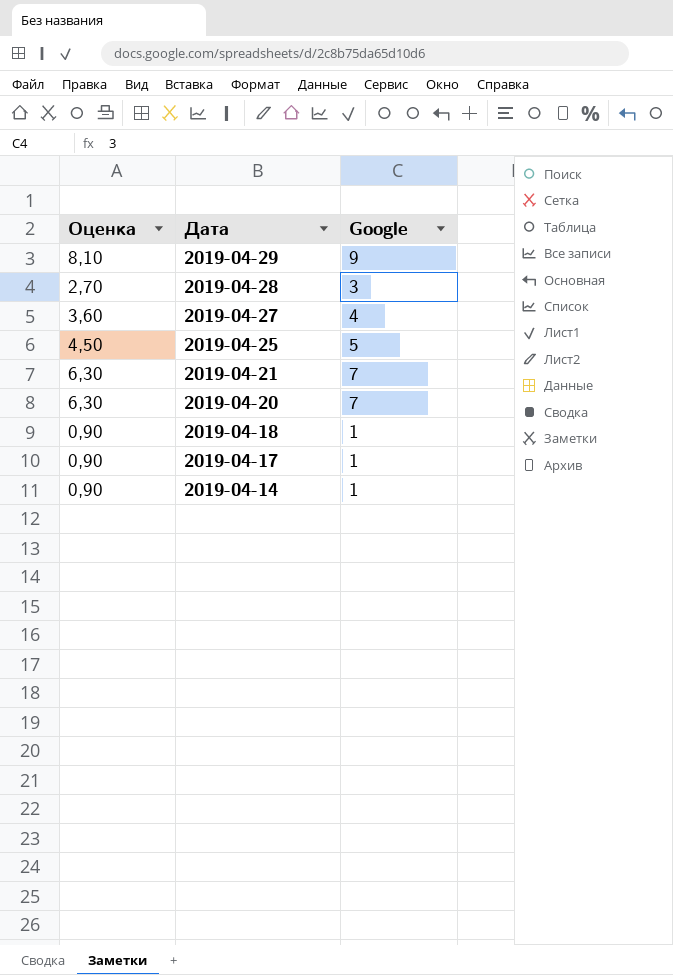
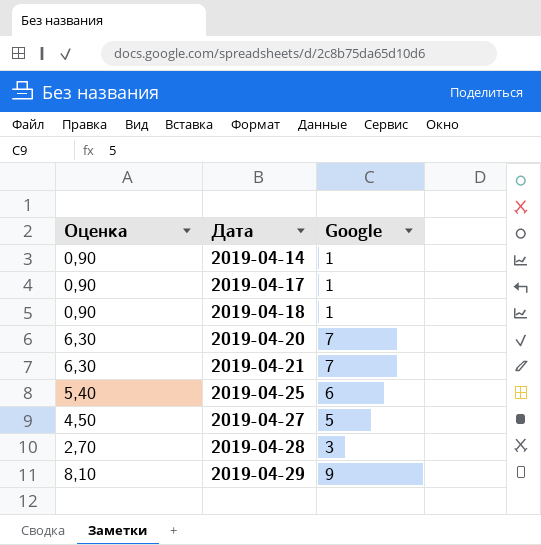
row order: Дата descending -> Дата ascending
2019-04-25 | Оценка: 4,50 -> 5,40
2019-04-25 | Google: 5 -> 6
2019-04-27 | Оценка: 3,60 -> 4,50
2019-04-27 | Google: 4 -> 5

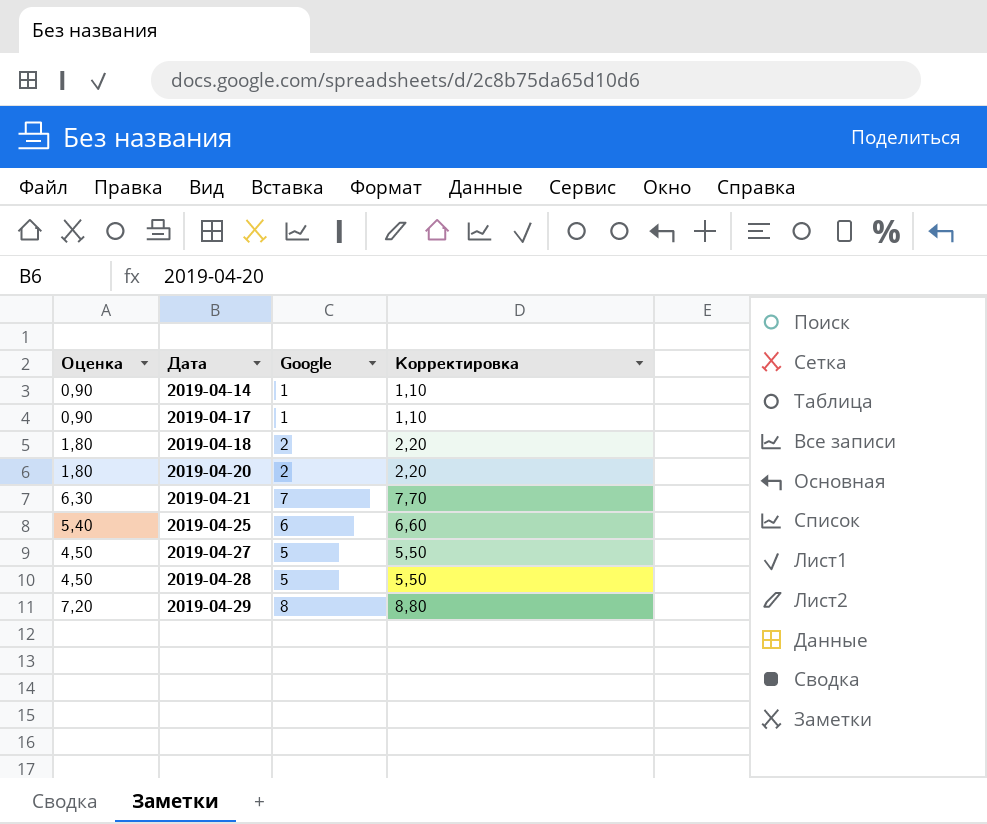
column Корректировка | formula: none -> [Google] * 1,1
2019-04-18 | Оценка: 0,90 -> 1,80
2019-04-18 | Google: 1 -> 2
2019-04-20 | Оценка: 6,30 -> 1,80
2019-04-20 | Google: 7 -> 2
2019-04-28 | Оценка: 2,70 -> 4,50
2019-04-28 | Google: 3 -> 5
2019-04-29 | Оценка: 8,10 -> 7,20
2019-04-29 | Google: 9 -> 8

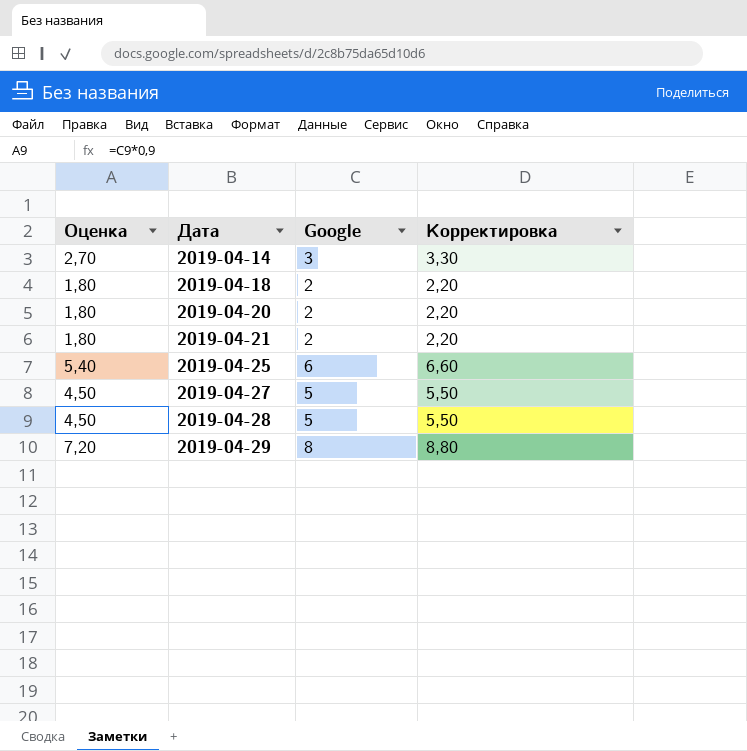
row 2019-04-17: 0,90 | 1 | 1,10 -> none
2019-04-14 | Оценка: 0,90 -> 2,70
2019-04-14 | Google: 1 -> 3
2019-04-14 | Корректировка: 1,10 -> 3,30
2019-04-21 | Оценка: 6,30 -> 1,80
2019-04-21 | Google: 7 -> 2
2019-04-21 | Корректировка: 7,70 -> 2,20

